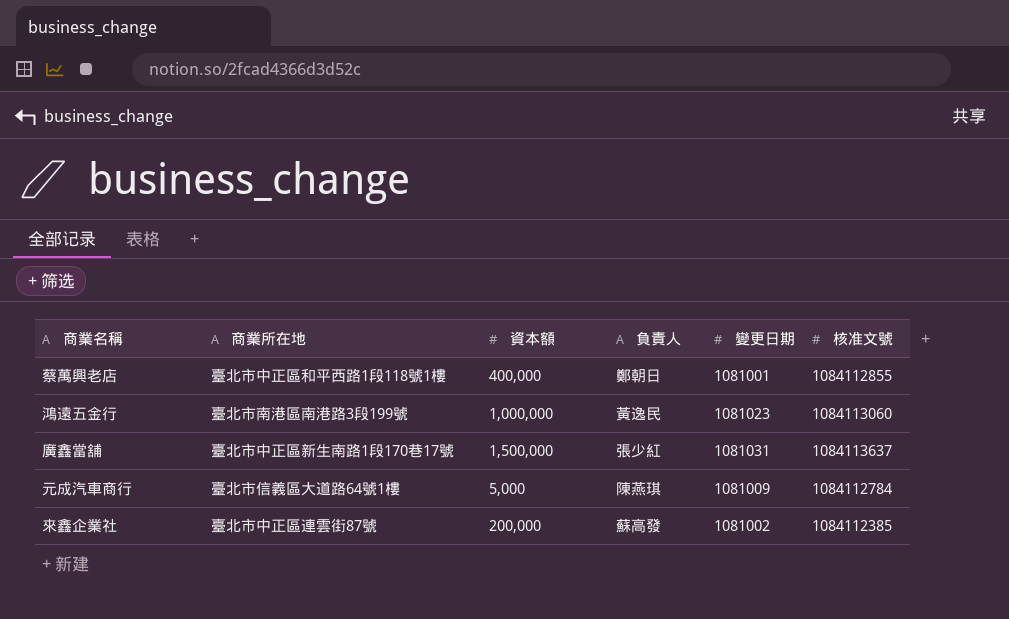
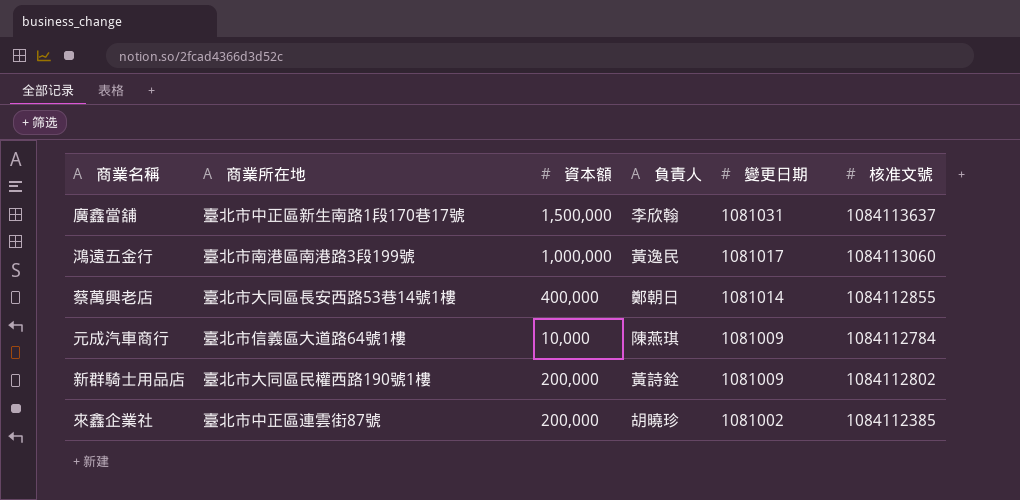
row order: none -> 變更日期 descending
廣鑫當舖 | 負責人: 張少紅 -> 李欣翰
鴻遠五金行 | 變更日期: 1081023 -> 1081017
蔡萬興老店 | 商業所在地: 臺北市中正區和平西路1段118號1樓 -> 臺北市大同區長安西路53巷14號1樓
蔡萬興老店 | 變更日期: 1081001 -> 1081014
元成汽車商行 | 資本額: 5,000 -> 10,000
row 新群騎士用品店: none -> 臺北市大同區民權西路190號1樓 | 200,000 | 黃詩銓 | 1081009 | 1084112802
來鑫企業社 | 負責人: 蘇高發 -> 胡曉珍

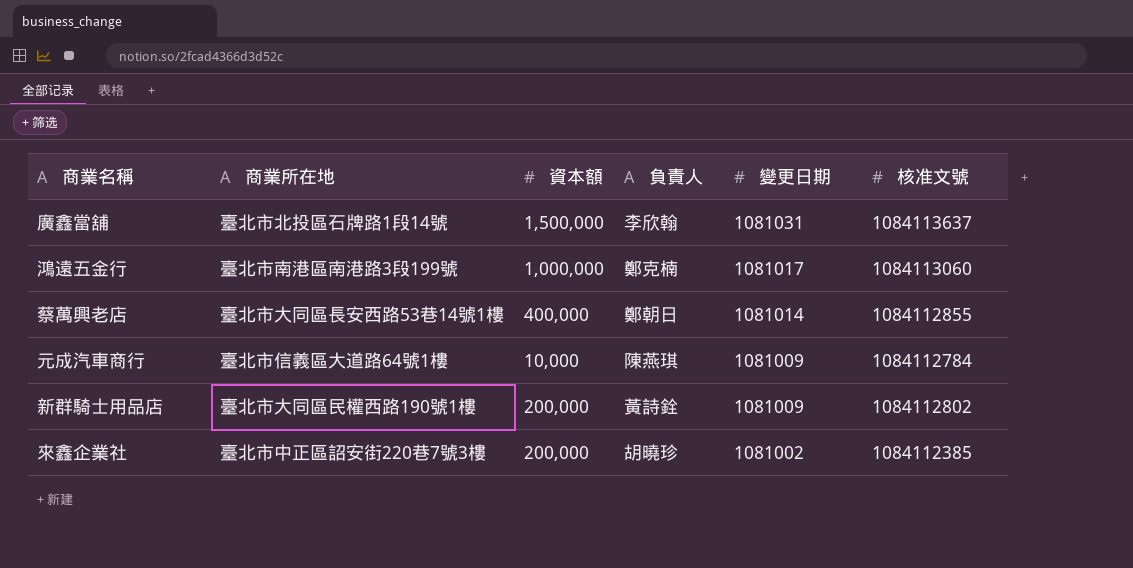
廣鑫當舖 | 商業所在地: 臺北市中正區新生南路1段170巷17號 -> 臺北市北投區石牌路1段14號
鴻遠五金行 | 負責人: 黃逸民 -> 鄭克楠
來鑫企業社 | 商業所在地: 臺北市中正區連雲街87號 -> 臺北市中正區詔安街220巷7號3樓

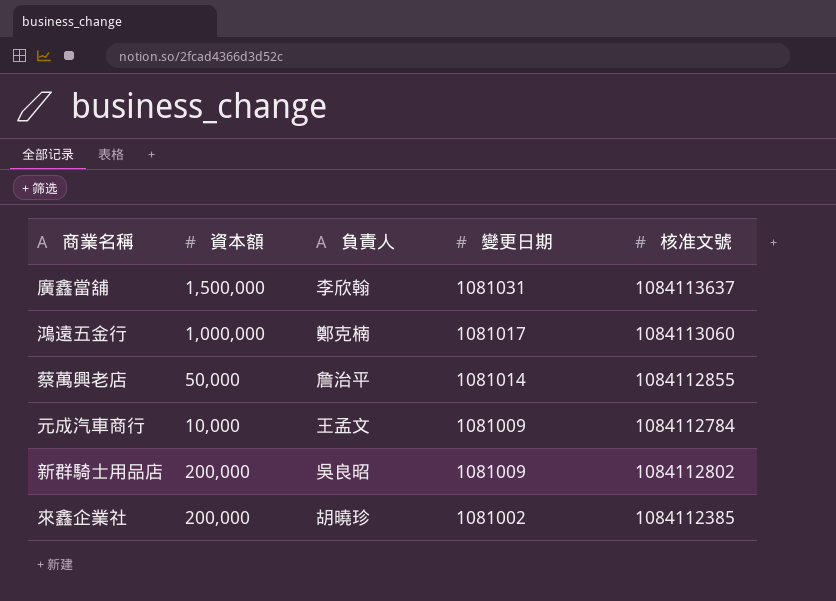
column 商業所在地 | position: 2 -> none
蔡萬興老店 | 資本額: 400,000 -> 50,000
蔡萬興老店 | 負責人: 鄭朝日 -> 詹治平
元成汽車商行 | 負責人: 陳燕琪 -> 王孟文
新群騎士用品店 | 負責人: 黃詩銓 -> 吳良昭

